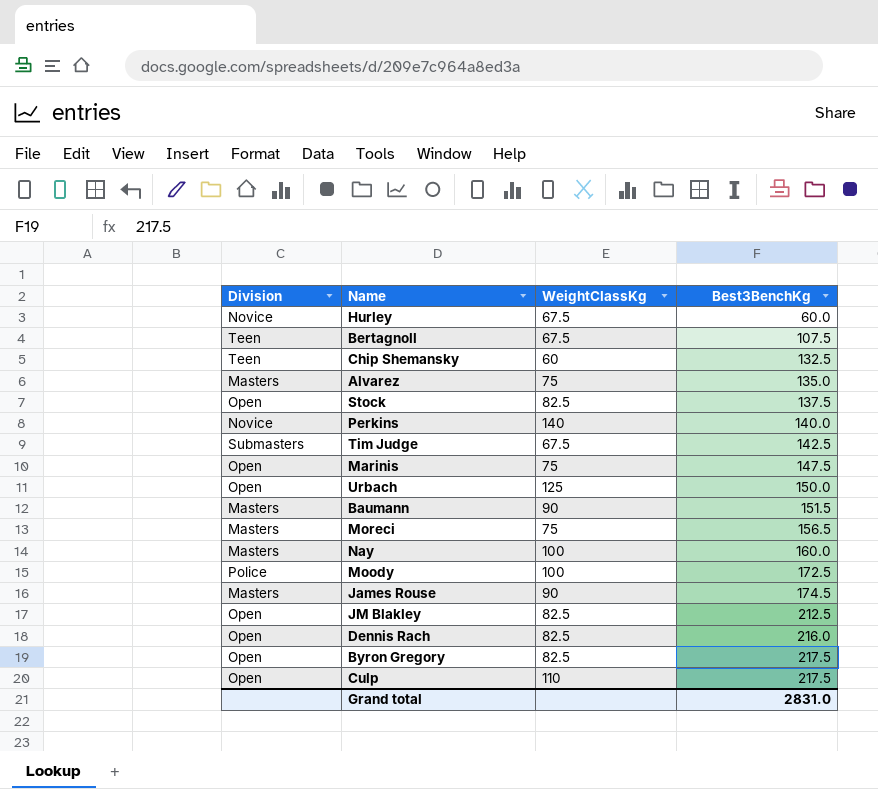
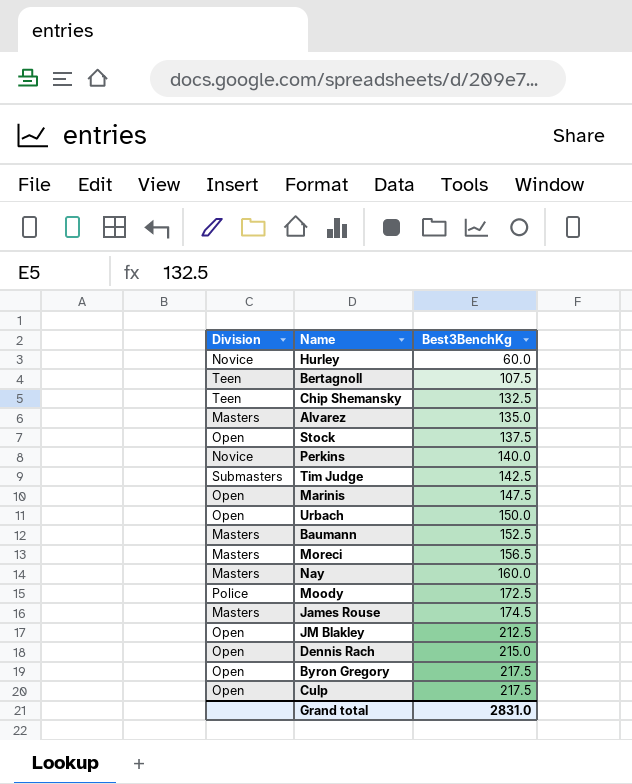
column WeightClassKg | position: 3 -> none
Baumann | Best3BenchKg: 151.5 -> 152.5
Dennis Rach | Best3BenchKg: 216.0 -> 215.0

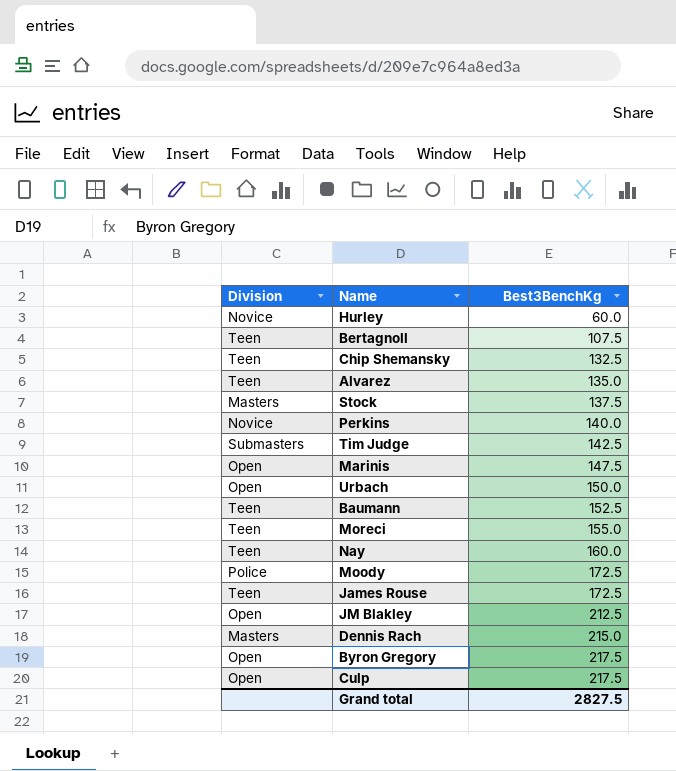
Alvarez | Division: Masters -> Teen
Stock | Division: Open -> Masters
Baumann | Division: Masters -> Teen
Moreci | Division: Masters -> Teen
Moreci | Best3BenchKg: 156.5 -> 155.0
Nay | Division: Masters -> Teen
James Rouse | Division: Masters -> Teen
James Rouse | Best3BenchKg: 174.5 -> 172.5
Dennis Rach | Division: Open -> Masters
Grand total | Best3BenchKg: 2831.0 -> 2827.5

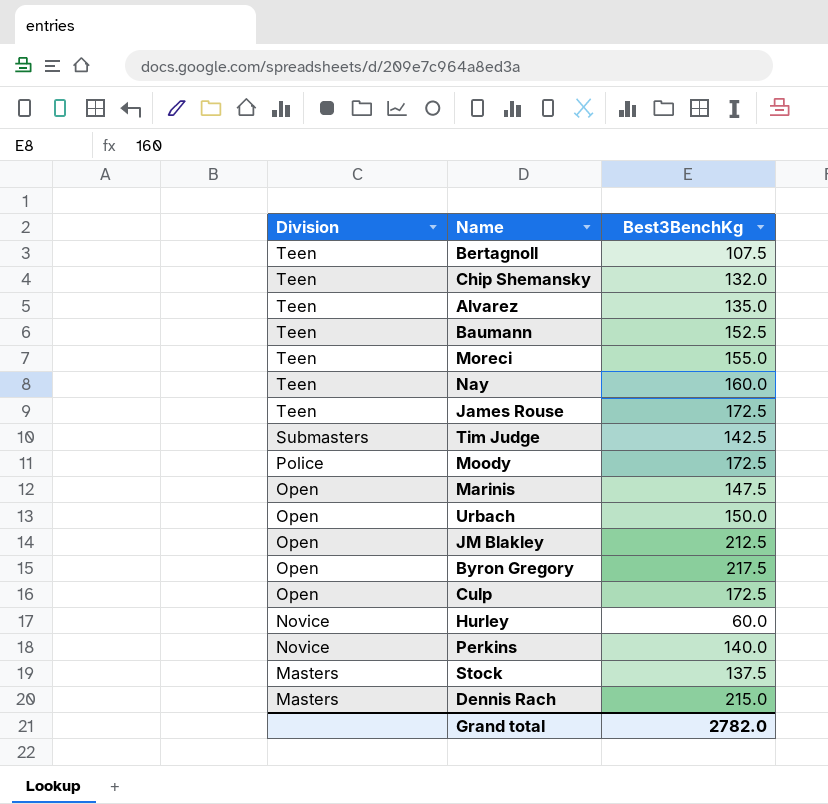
row order: Best3BenchKg ascending -> Division descending
Chip Shemansky | Best3BenchKg: 132.5 -> 132.0
Culp | Best3BenchKg: 217.5 -> 172.5
Grand total | Best3BenchKg: 2827.5 -> 2782.0

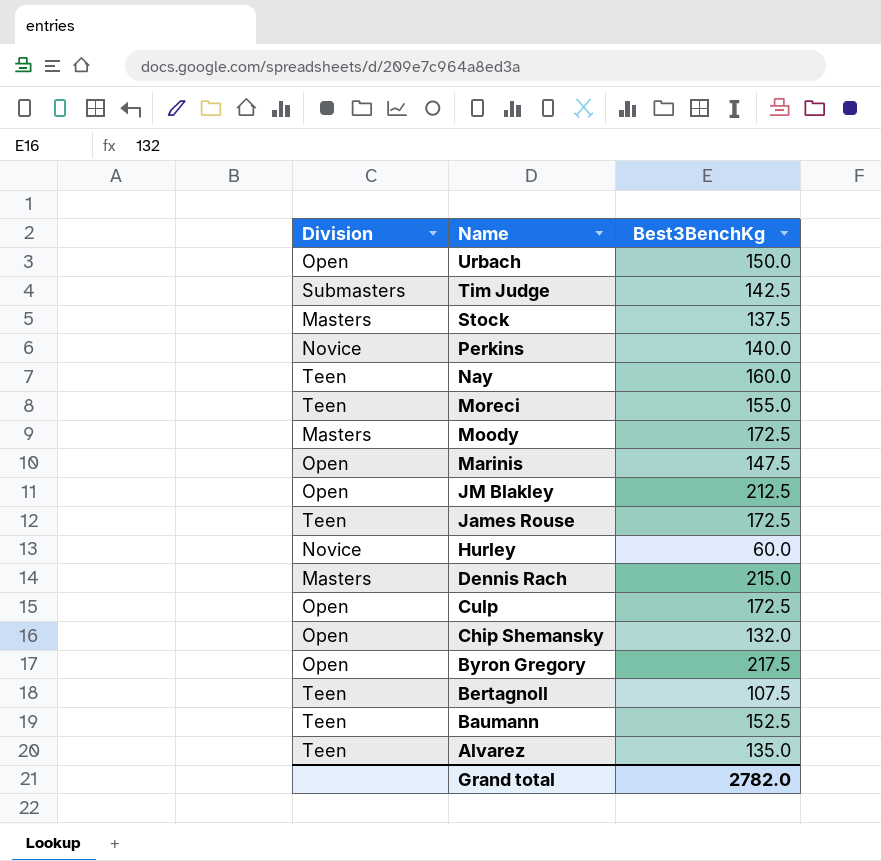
row order: Division descending -> Name descending
Moody | Division: Police -> Masters
Chip Shemansky | Division: Teen -> Open

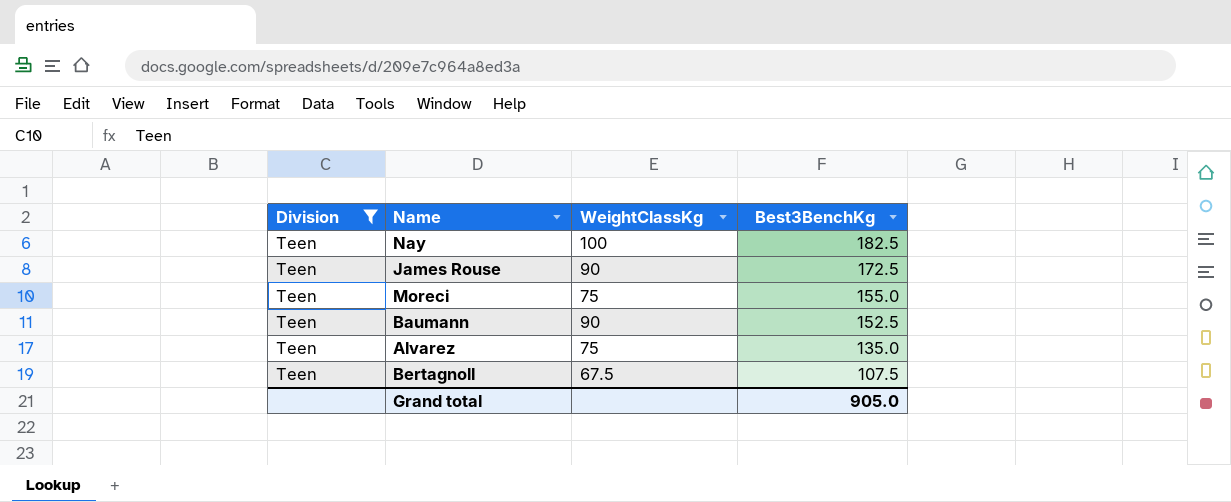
filter: none -> Division = Teen
row order: Name descending -> Best3BenchKg descending
column WeightClassKg | position: none -> 3
Nay | Best3BenchKg: 160.0 -> 182.5
Grand total | Best3BenchKg: 2782.0 -> 905.0

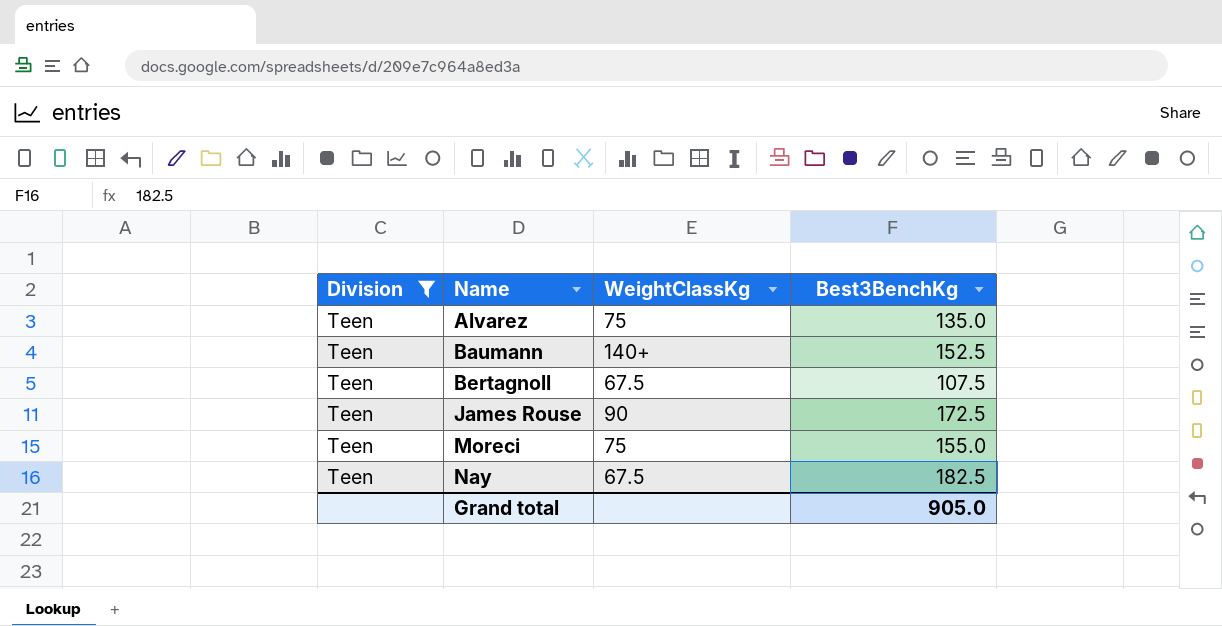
row order: Best3BenchKg descending -> Name ascending
Baumann | WeightClassKg: 90 -> 140+
Nay | WeightClassKg: 100 -> 67.5

